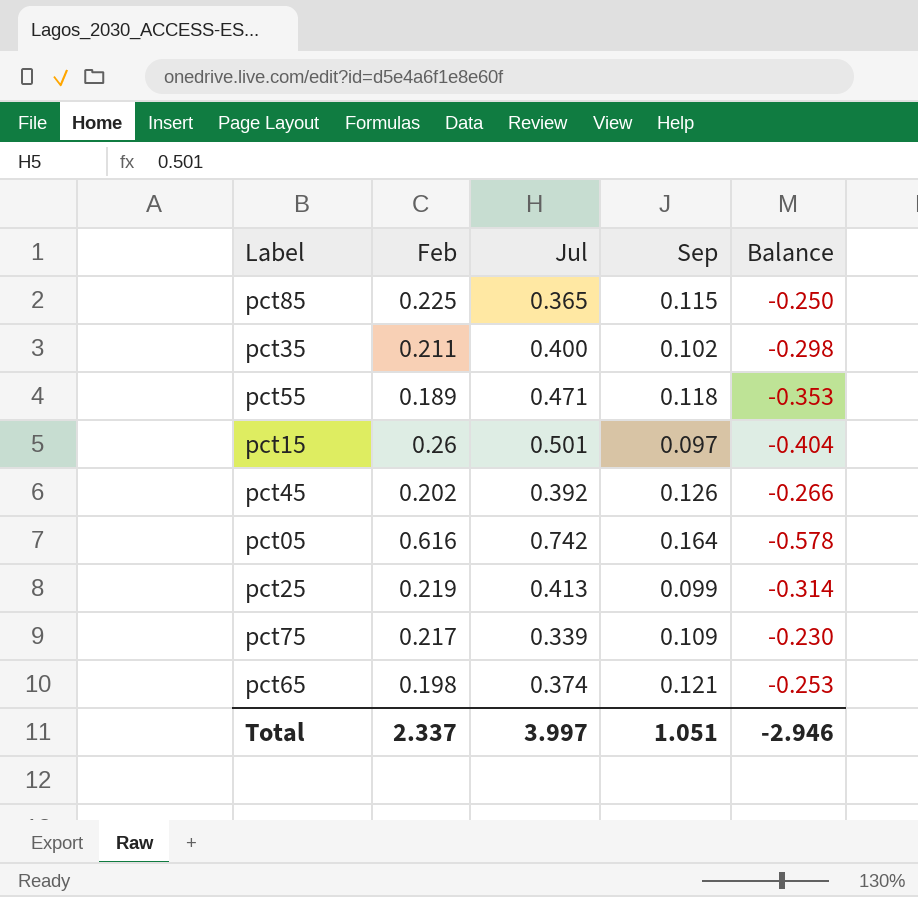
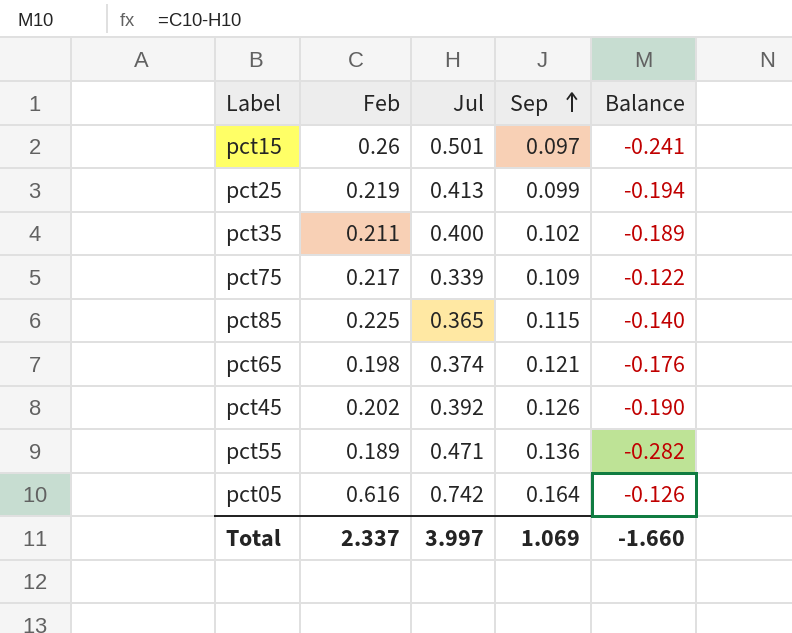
row order: none -> Sep ascending
column Balance | formula: [Sep] - [Jul] -> [Feb] - [Jul]
pct55 | Sep: 0.118 -> 0.136
Total | Sep: 1.051 -> 1.069
Total | Balance: -2.946 -> -1.660

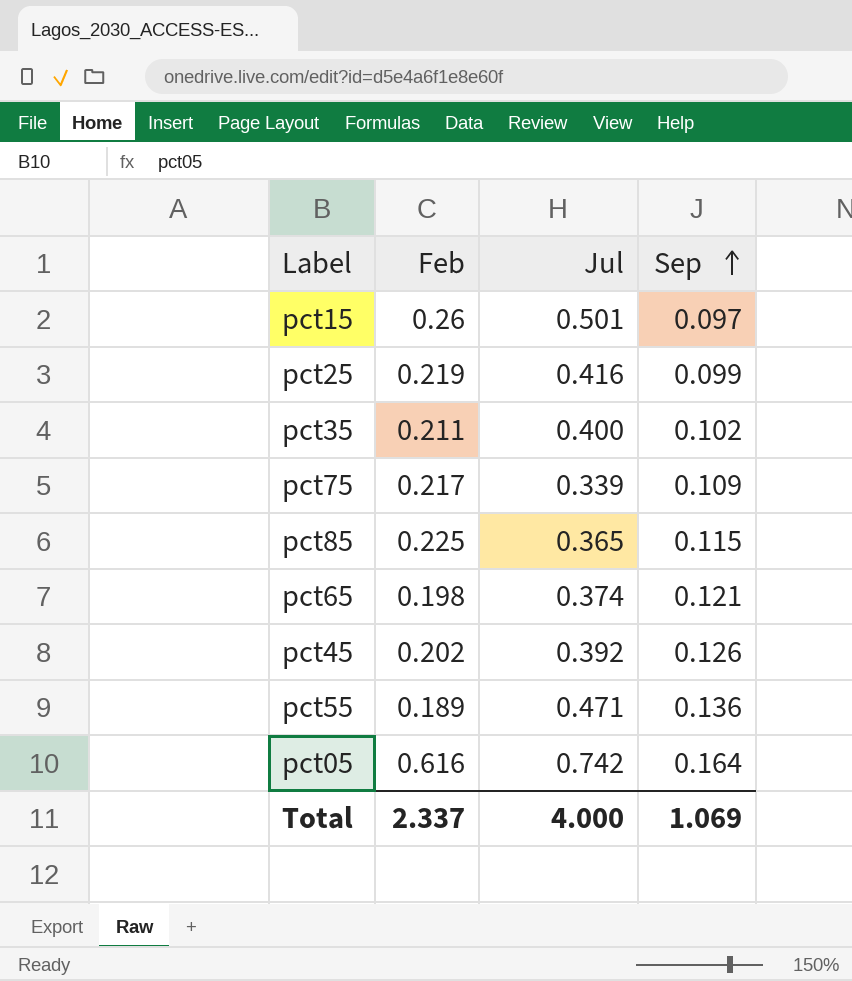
column Balance | formula: [Feb] - [Jul] -> none
pct25 | Jul: 0.413 -> 0.416
Total | Jul: 3.997 -> 4.000

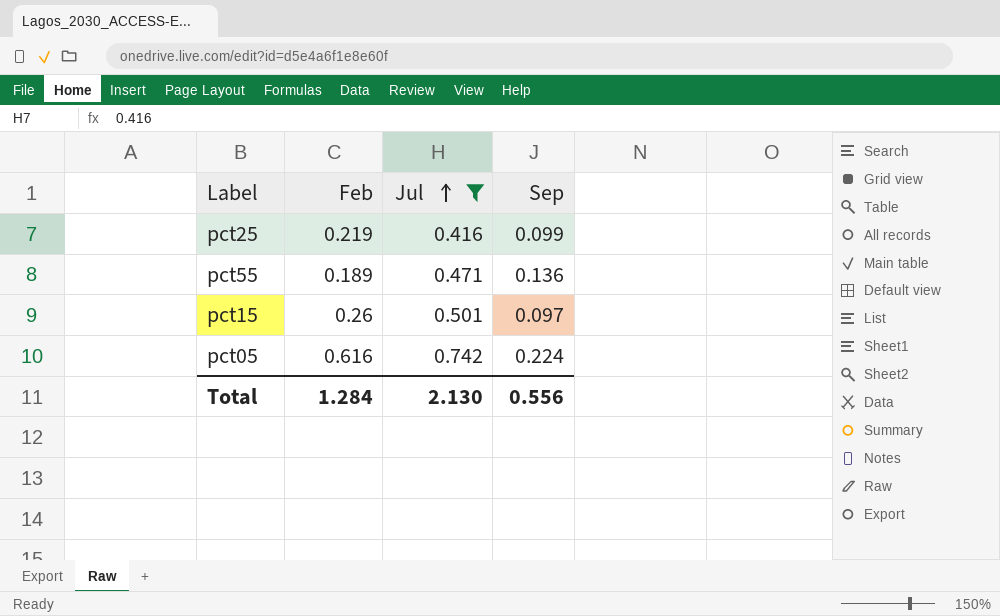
filter: none -> Jul >= 0.416
row order: Sep ascending -> Jul ascending
pct05 | Sep: 0.164 -> 0.224
Total | Feb: 2.337 -> 1.284
Total | Jul: 4.000 -> 2.130
Total | Sep: 1.069 -> 0.556

